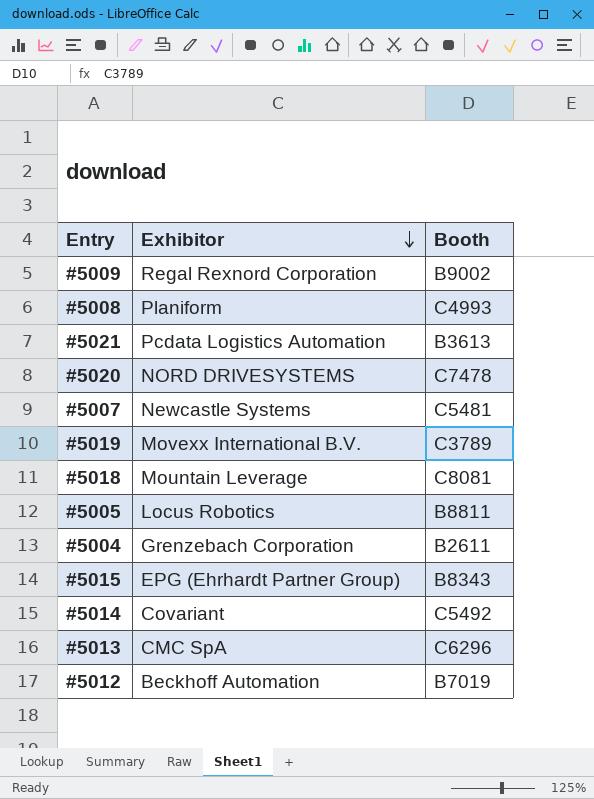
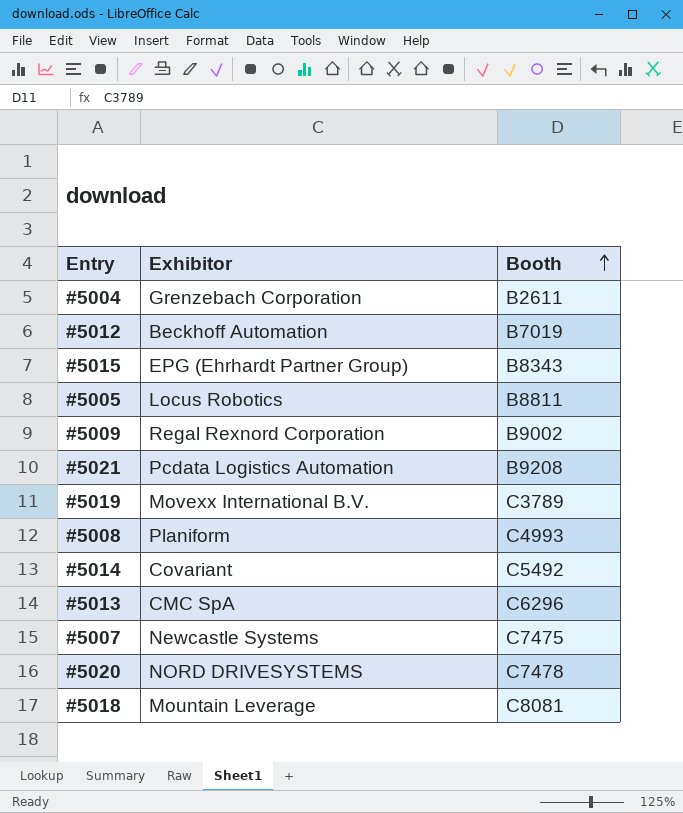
row order: Exhibitor descending -> Booth ascending
#5021 | Booth: B3613 -> B9208
#5007 | Booth: C5481 -> C7475

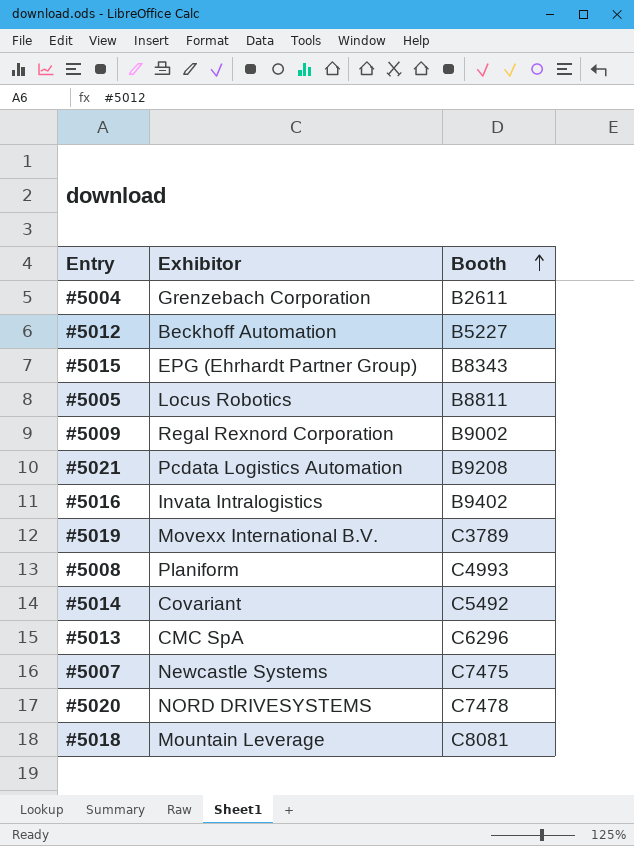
#5012 | Booth: B7019 -> B5227
row #5016: none -> Invata Intralogistics | B9402

